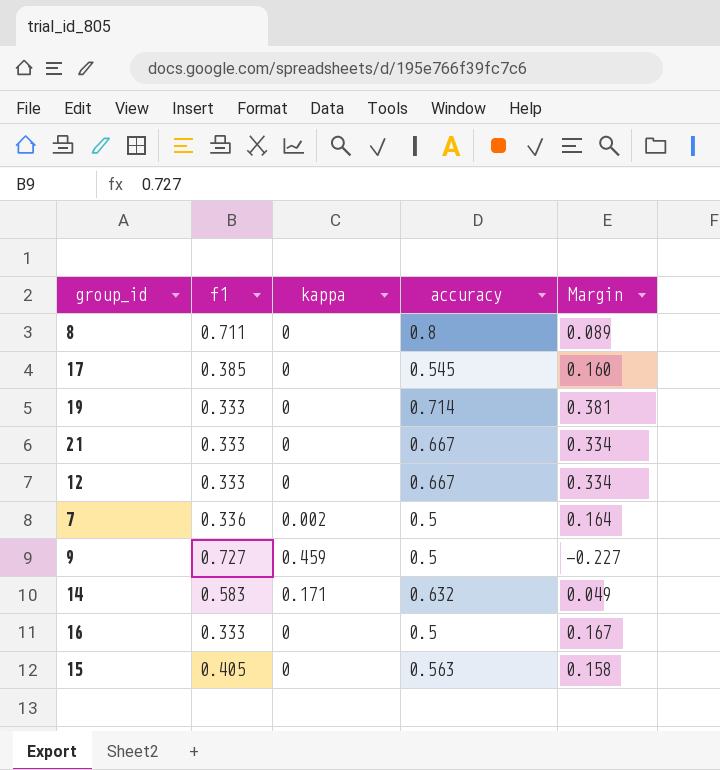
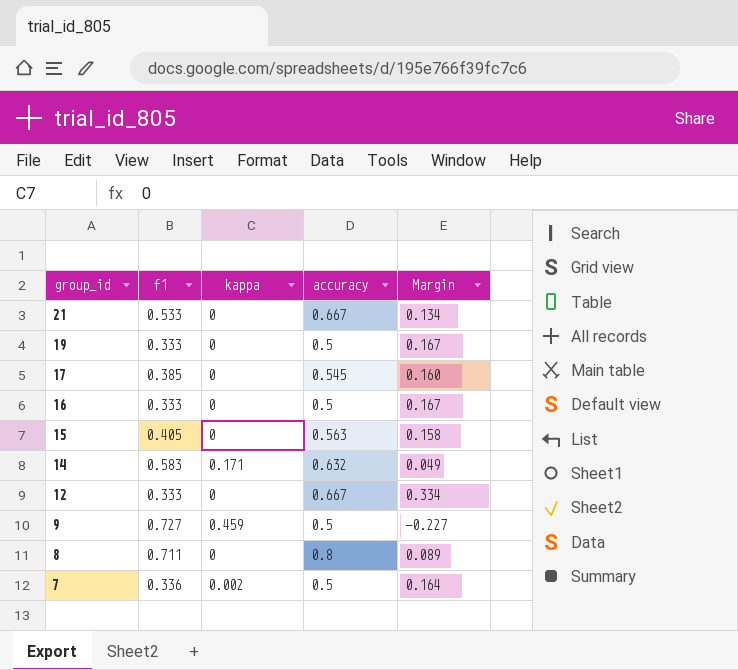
row order: none -> group_id descending
21 | f1: 0.333 -> 0.533
21 | Margin: 0.334 -> 0.134
19 | accuracy: 0.714 -> 0.5
19 | Margin: 0.381 -> 0.167

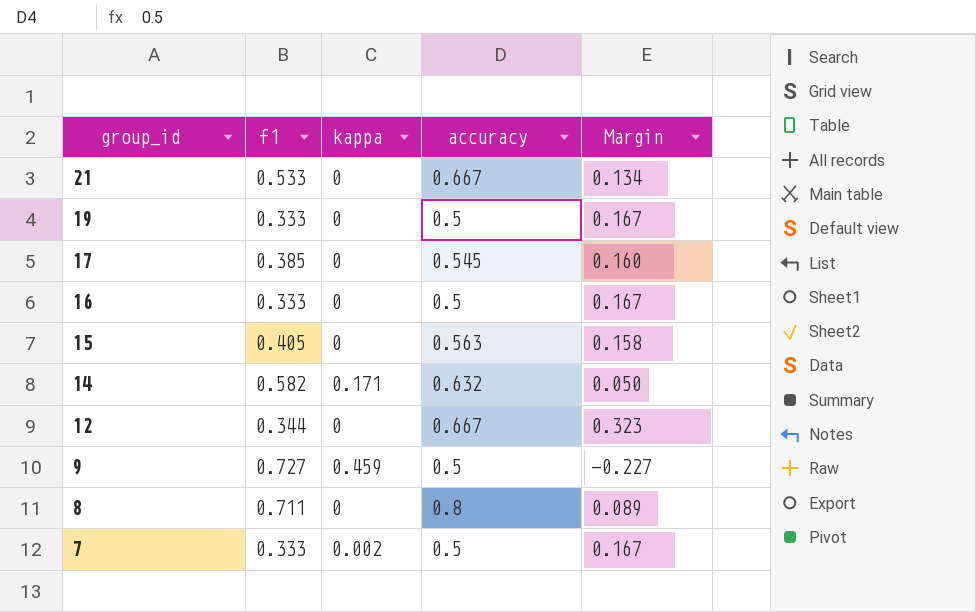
14 | f1: 0.583 -> 0.582
14 | Margin: 0.049 -> 0.050
12 | f1: 0.333 -> 0.344
12 | Margin: 0.334 -> 0.323
7 | f1: 0.336 -> 0.333
7 | Margin: 0.164 -> 0.167

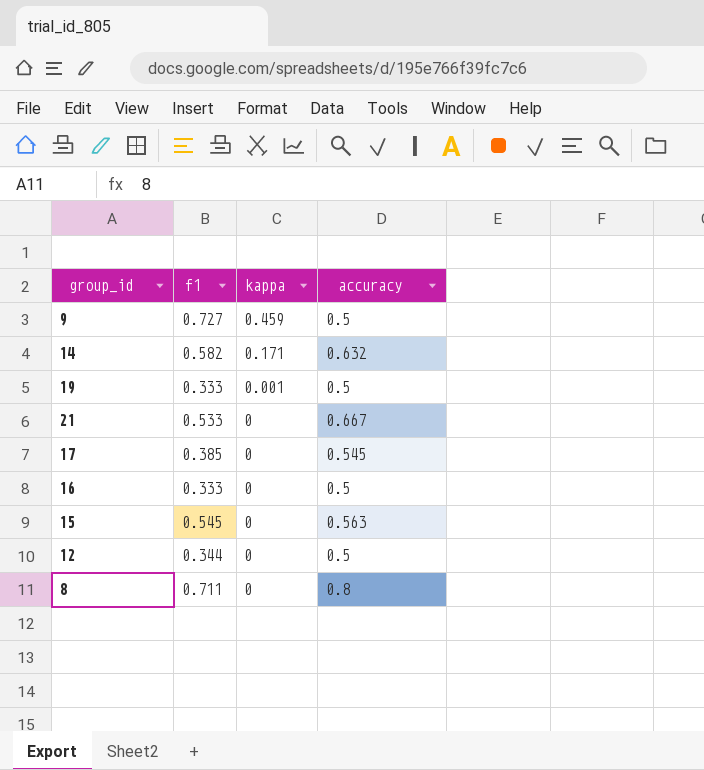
row order: group_id descending -> kappa descending
column Margin | formula: [accuracy] - [f1] -> none
row 7: 0.333 | 0.002 | 0.5 | 0.167 -> none
19 | kappa: 0 -> 0.001
15 | f1: 0.405 -> 0.545
12 | accuracy: 0.667 -> 0.5

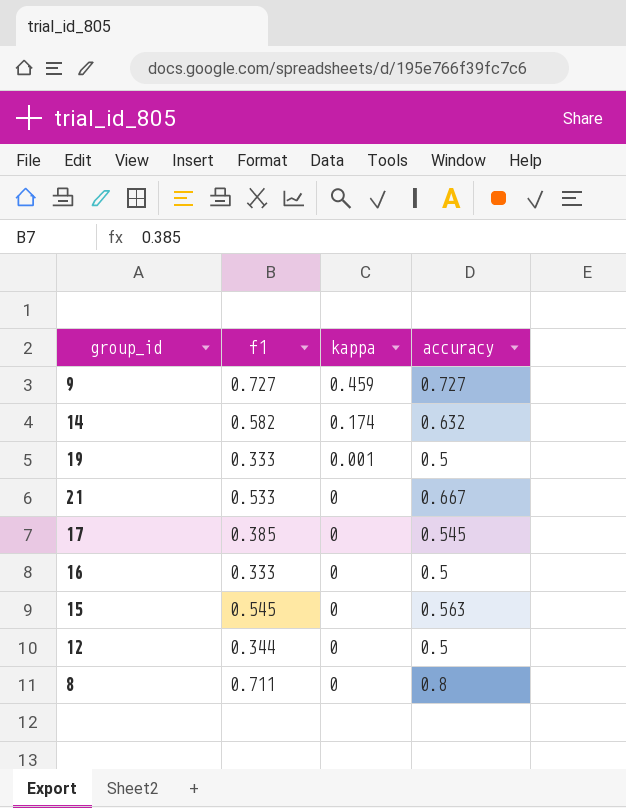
9 | accuracy: 0.5 -> 0.727
14 | kappa: 0.171 -> 0.174

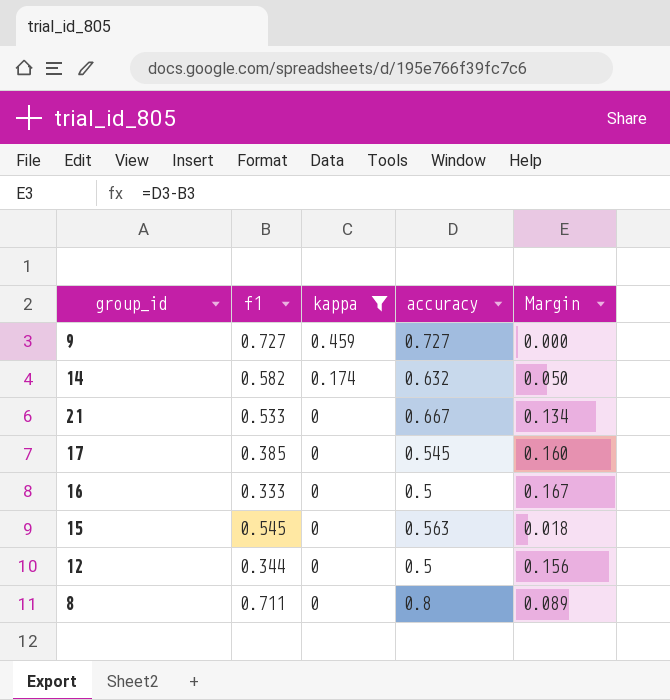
filter: none -> kappa != 0.001
column Margin | formula: none -> [accuracy] - [f1]

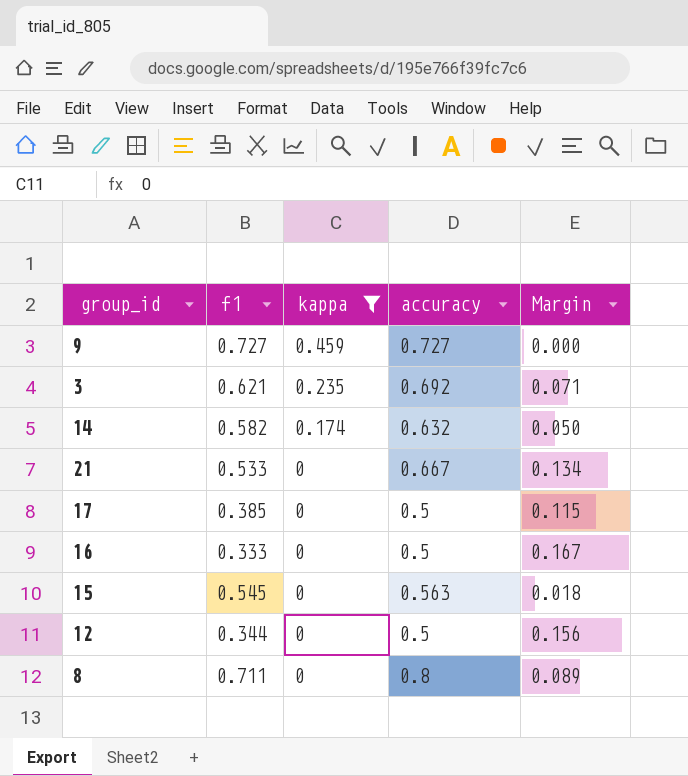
row 3: none -> 0.621 | 0.235 | 0.692 | 0.071
17 | accuracy: 0.545 -> 0.5
17 | Margin: 0.160 -> 0.115

